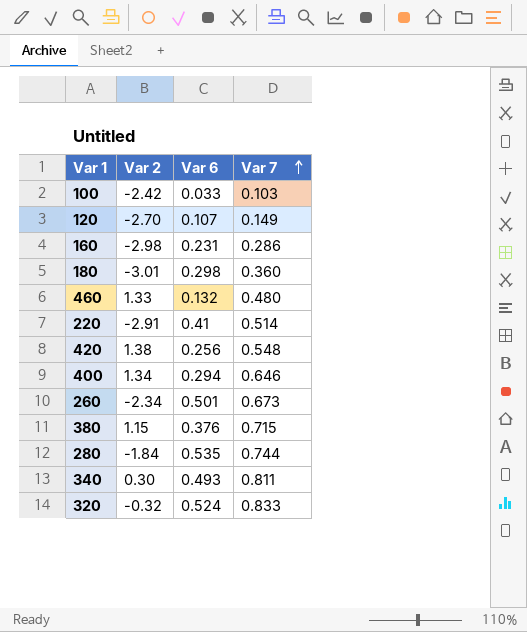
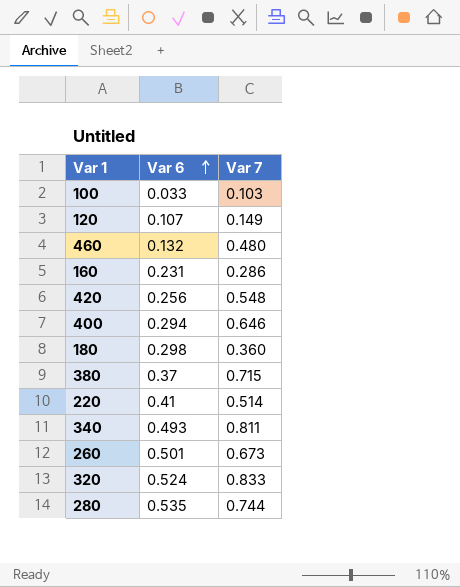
row order: Var 7 ascending -> Var 6 ascending
column Var 2 | position: 2 -> none
380 | Var 6: 0.376 -> 0.37

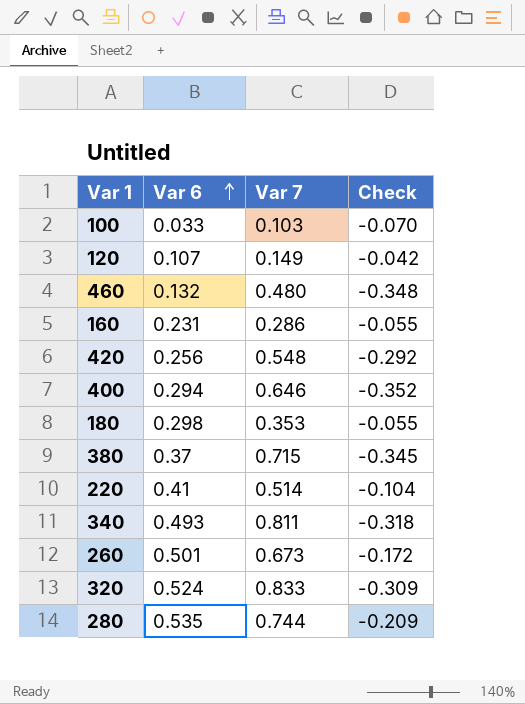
column Check | formula: none -> [Var 6] - [Var 7]
180 | Var 7: 0.360 -> 0.353

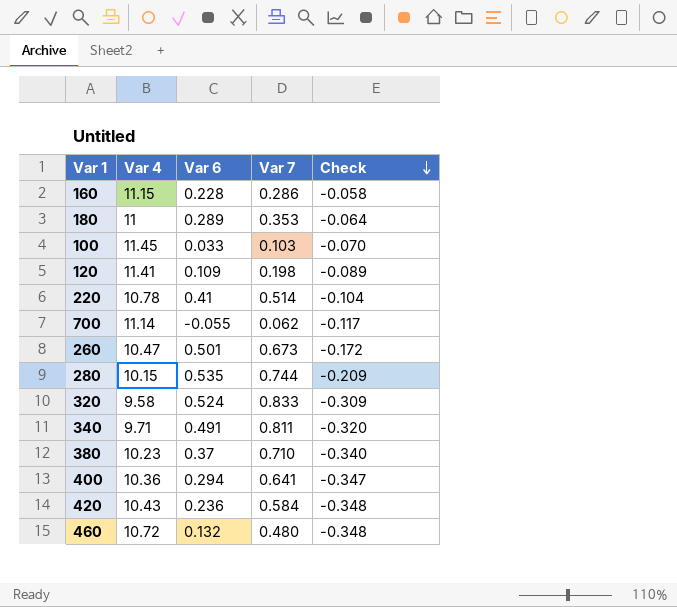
row order: Var 6 ascending -> Check descending
column Var 4 | position: none -> 2
160 | Var 6: 0.231 -> 0.228
160 | Check: -0.055 -> -0.058
180 | Var 6: 0.298 -> 0.289
180 | Check: -0.055 -> -0.064
120 | Var 6: 0.107 -> 0.109
120 | Var 7: 0.149 -> 0.198
120 | Check: -0.042 -> -0.089
row 700: none -> 11.14 | -0.055 | 0.062 | -0.117
340 | Var 6: 0.493 -> 0.491
340 | Check: -0.318 -> -0.320
380 | Var 7: 0.715 -> 0.710
380 | Check: -0.345 -> -0.340
400 | Var 7: 0.646 -> 0.641
400 | Check: -0.352 -> -0.347
420 | Var 6: 0.256 -> 0.236
420 | Var 7: 0.548 -> 0.584
420 | Check: -0.292 -> -0.348

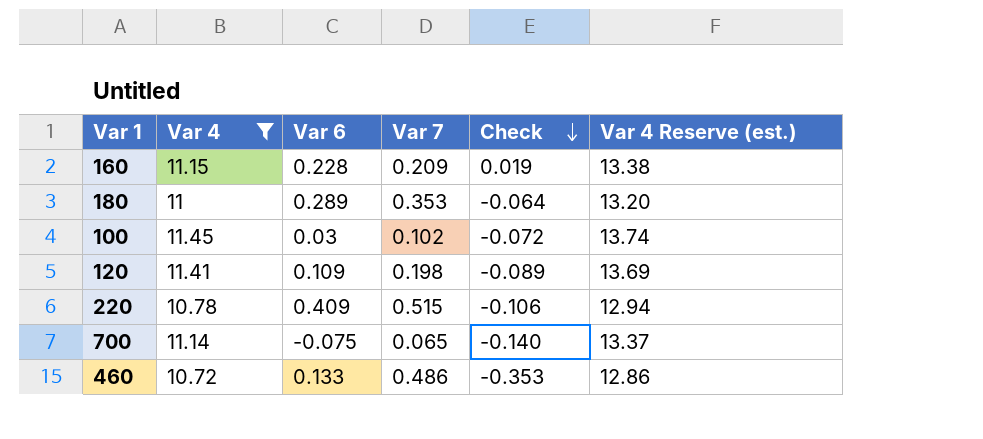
filter: none -> Var 4 >= 10.72
column Var 4 Reserve (est.) | formula: none -> [Var 4] * 1.2
160 | Var 7: 0.286 -> 0.209
160 | Check: -0.058 -> 0.019
100 | Var 6: 0.033 -> 0.03
100 | Var 7: 0.103 -> 0.102
100 | Check: -0.070 -> -0.072
220 | Var 6: 0.41 -> 0.409
220 | Var 7: 0.514 -> 0.515
220 | Check: -0.104 -> -0.106
700 | Var 6: -0.055 -> -0.075
700 | Var 7: 0.062 -> 0.065
700 | Check: -0.117 -> -0.140
460 | Var 6: 0.132 -> 0.133
460 | Var 7: 0.480 -> 0.486
460 | Check: -0.348 -> -0.353

